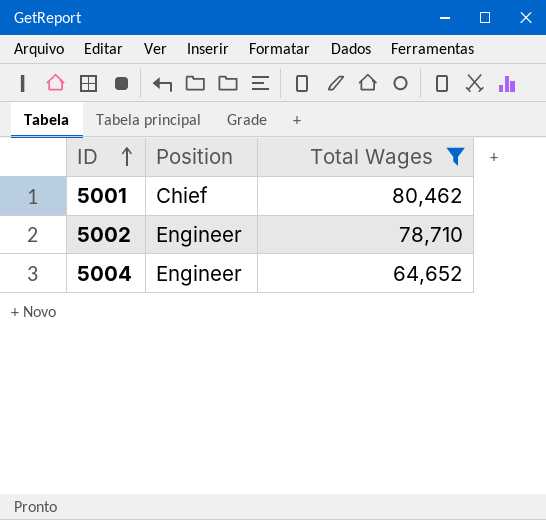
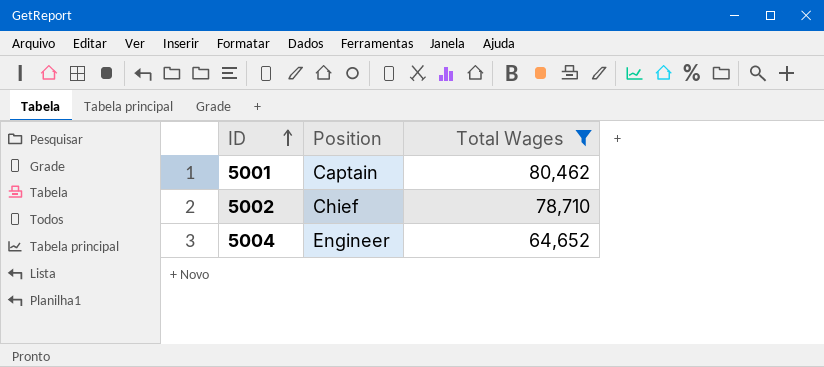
5001 | Position: Chief -> Captain
5002 | Position: Engineer -> Chief

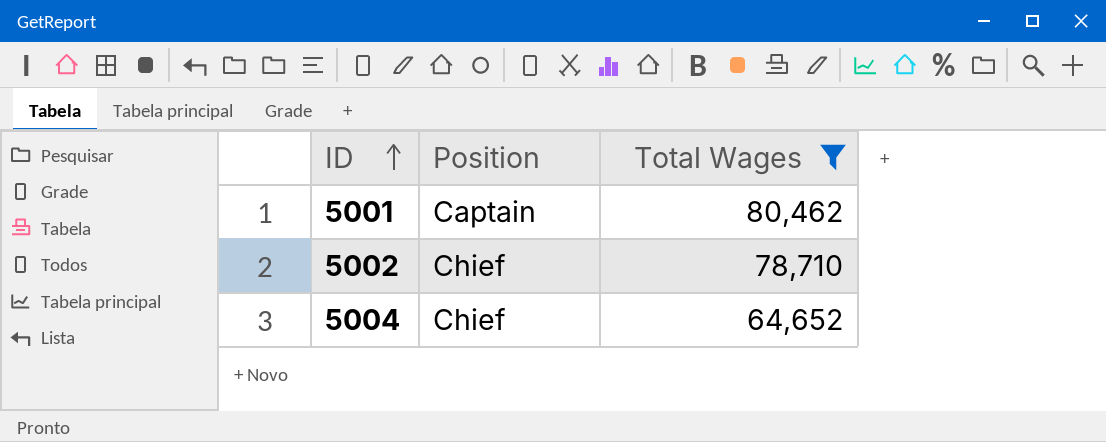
5004 | Position: Engineer -> Chief

